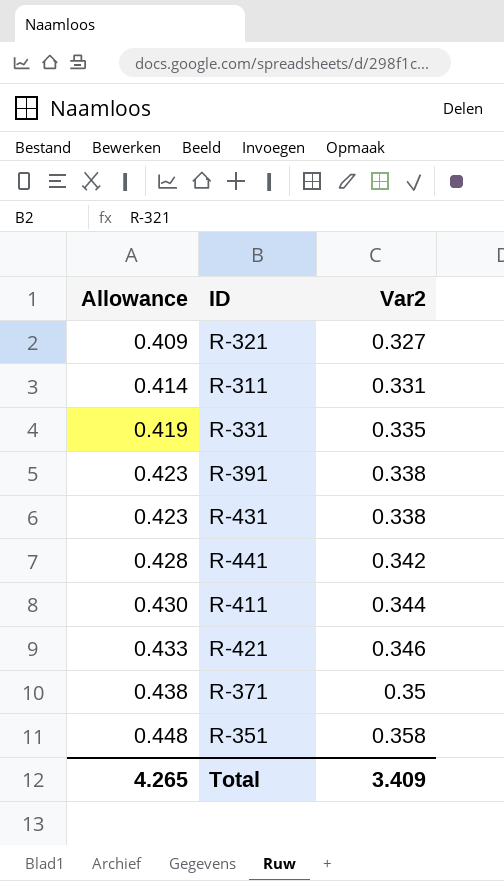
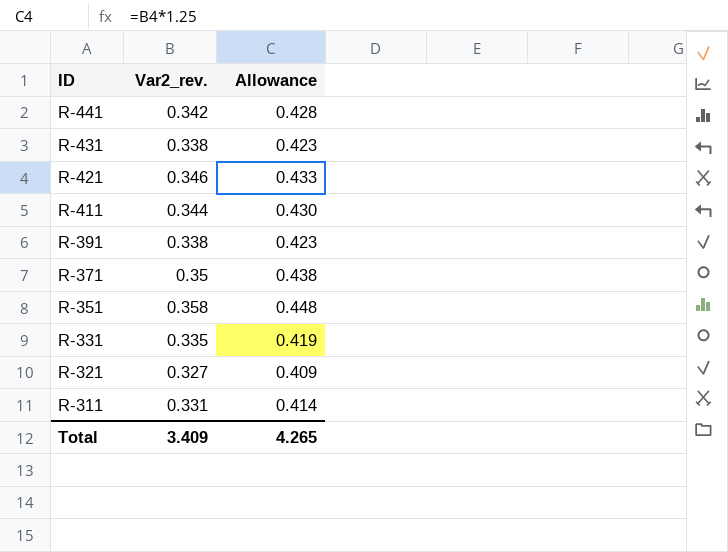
row order: Allowance ascending -> ID descending
column name: Var2 -> Var2_rev.
column Allowance | position: 1 -> 3

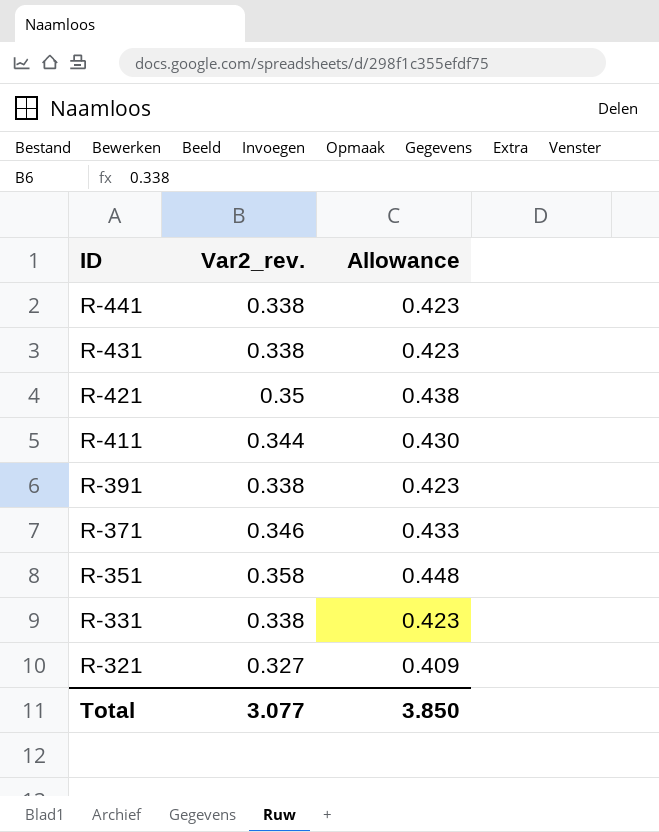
row R-311: 0.331 | 0.414 -> none
R-441 | Var2_rev.: 0.342 -> 0.338
R-441 | Allowance: 0.428 -> 0.423
R-421 | Var2_rev.: 0.346 -> 0.35
R-421 | Allowance: 0.433 -> 0.438
R-371 | Var2_rev.: 0.35 -> 0.346
R-371 | Allowance: 0.438 -> 0.433
R-331 | Var2_rev.: 0.335 -> 0.338
R-331 | Allowance: 0.419 -> 0.423
Total | Var2_rev.: 3.409 -> 3.077
Total | Allowance: 4.265 -> 3.850

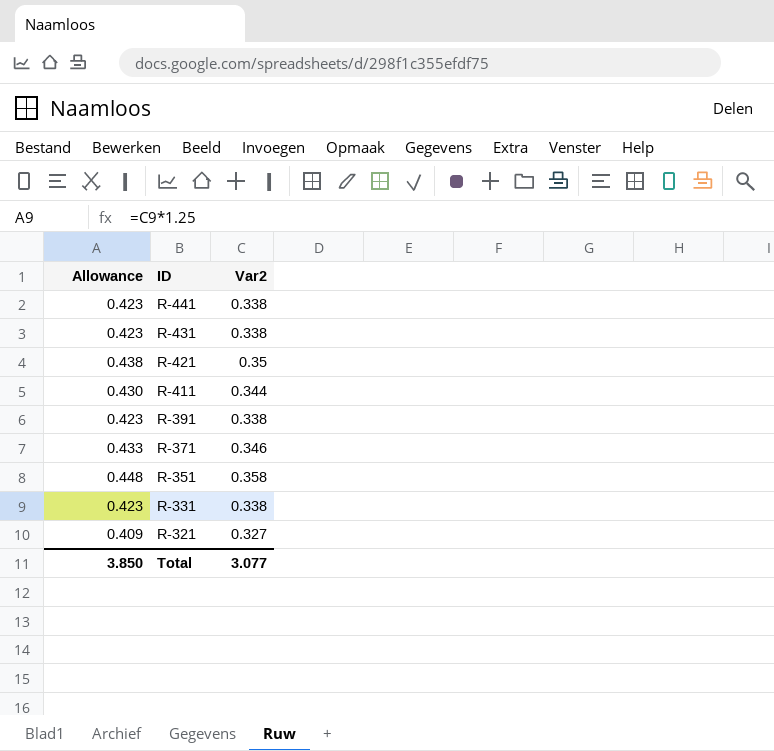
column Allowance | position: 3 -> 1
column name: Var2_rev. -> Var2

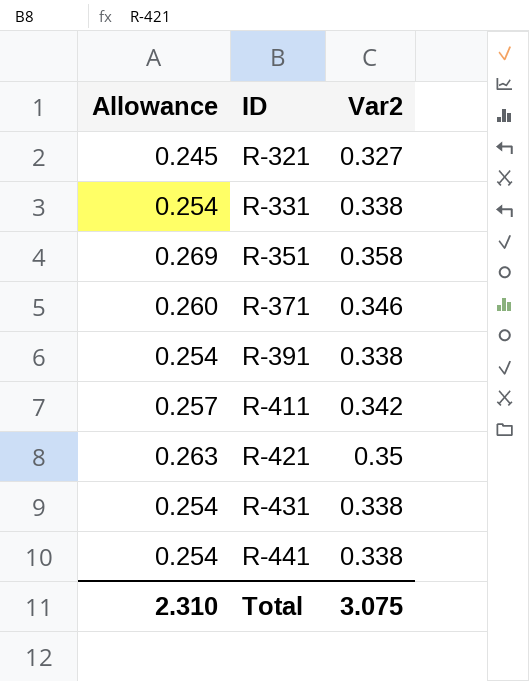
row order: ID descending -> ID ascending
column Allowance | formula: [Var2] * 1.25 -> [Var2] * 0.75
R-411 | Var2: 0.344 -> 0.342
Total | Allowance: 3.850 -> 2.310
Total | Var2: 3.077 -> 3.075

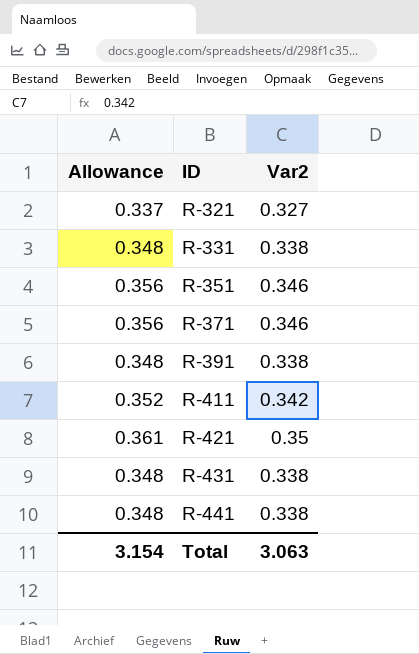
column Allowance | formula: [Var2] * 0.75 -> [Var2] * 1.03
R-351 | Var2: 0.358 -> 0.346
Total | Allowance: 2.310 -> 3.154
Total | Var2: 3.075 -> 3.063

